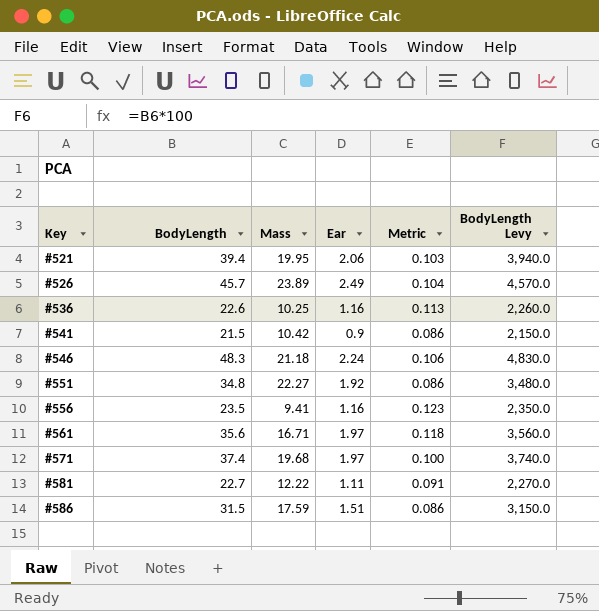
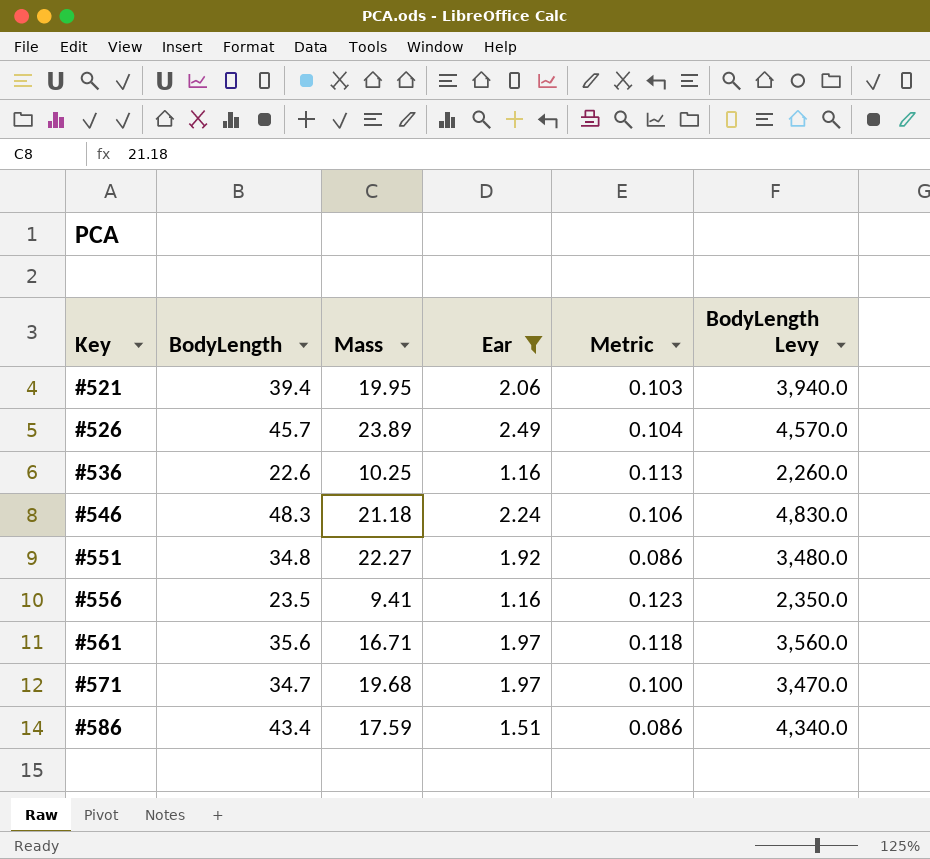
filter: none -> Ear >= 1.16
#571 | BodyLength: 37.4 -> 34.7
#571 | BodyLength Levy: 3,740.0 -> 3,470.0
#586 | BodyLength: 31.5 -> 43.4
#586 | BodyLength Levy: 3,150.0 -> 4,340.0

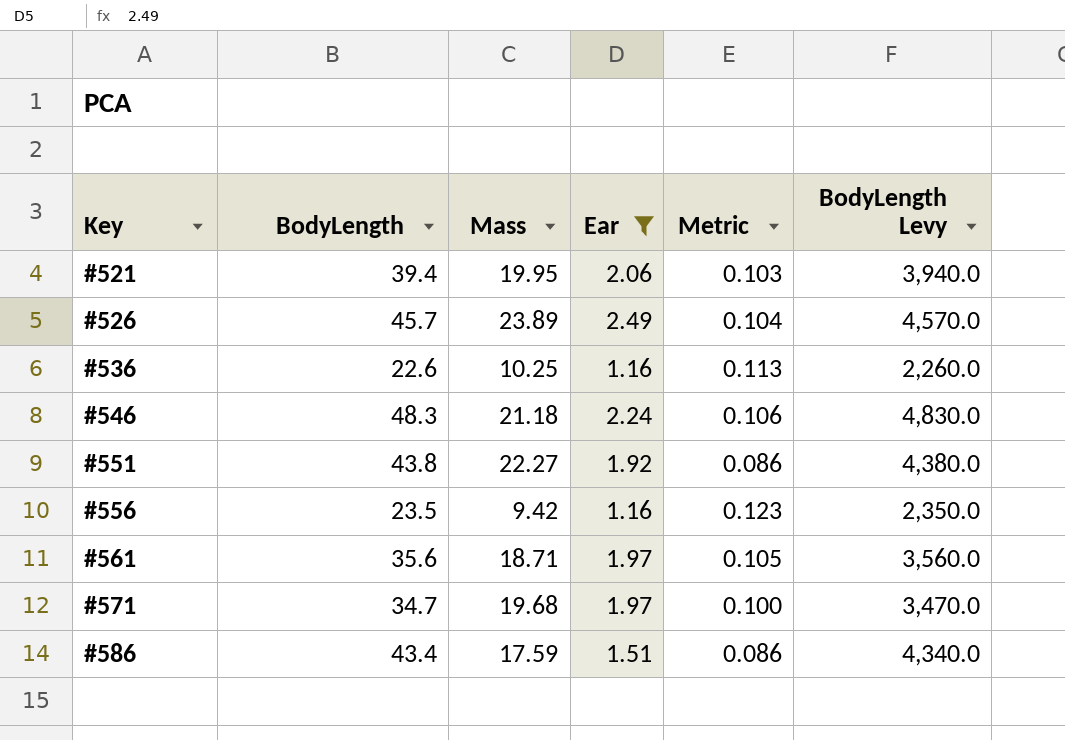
#551 | BodyLength: 34.8 -> 43.8
#551 | BodyLength Levy: 3,480.0 -> 4,380.0
#556 | Mass: 9.41 -> 9.42
#561 | Mass: 16.71 -> 18.71
#561 | Metric: 0.118 -> 0.105

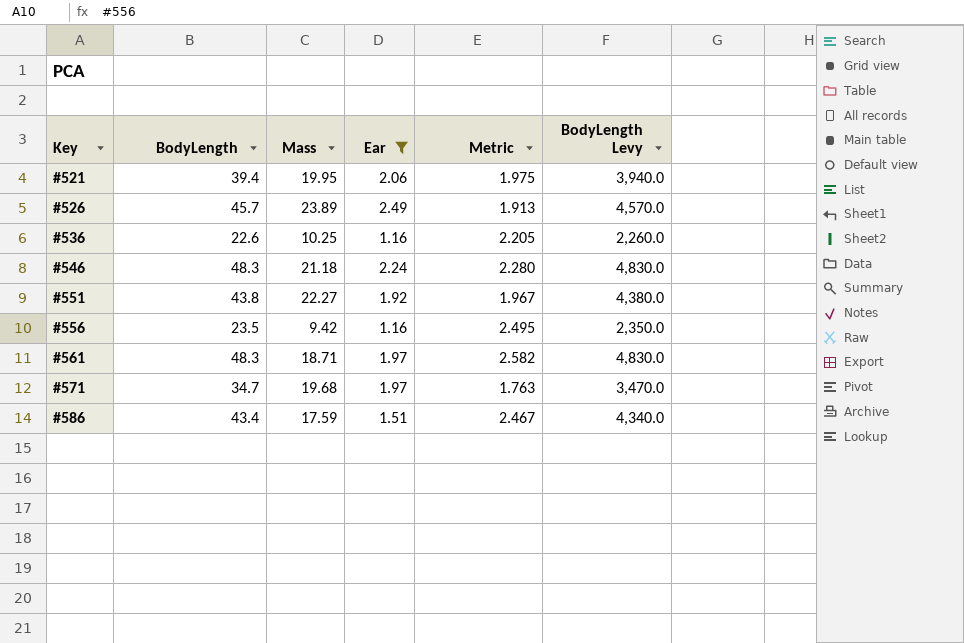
column Metric | formula: [Ear] / [Mass] -> [BodyLength] / [Mass]
#561 | BodyLength: 35.6 -> 48.3
#561 | BodyLength Levy: 3,560.0 -> 4,830.0

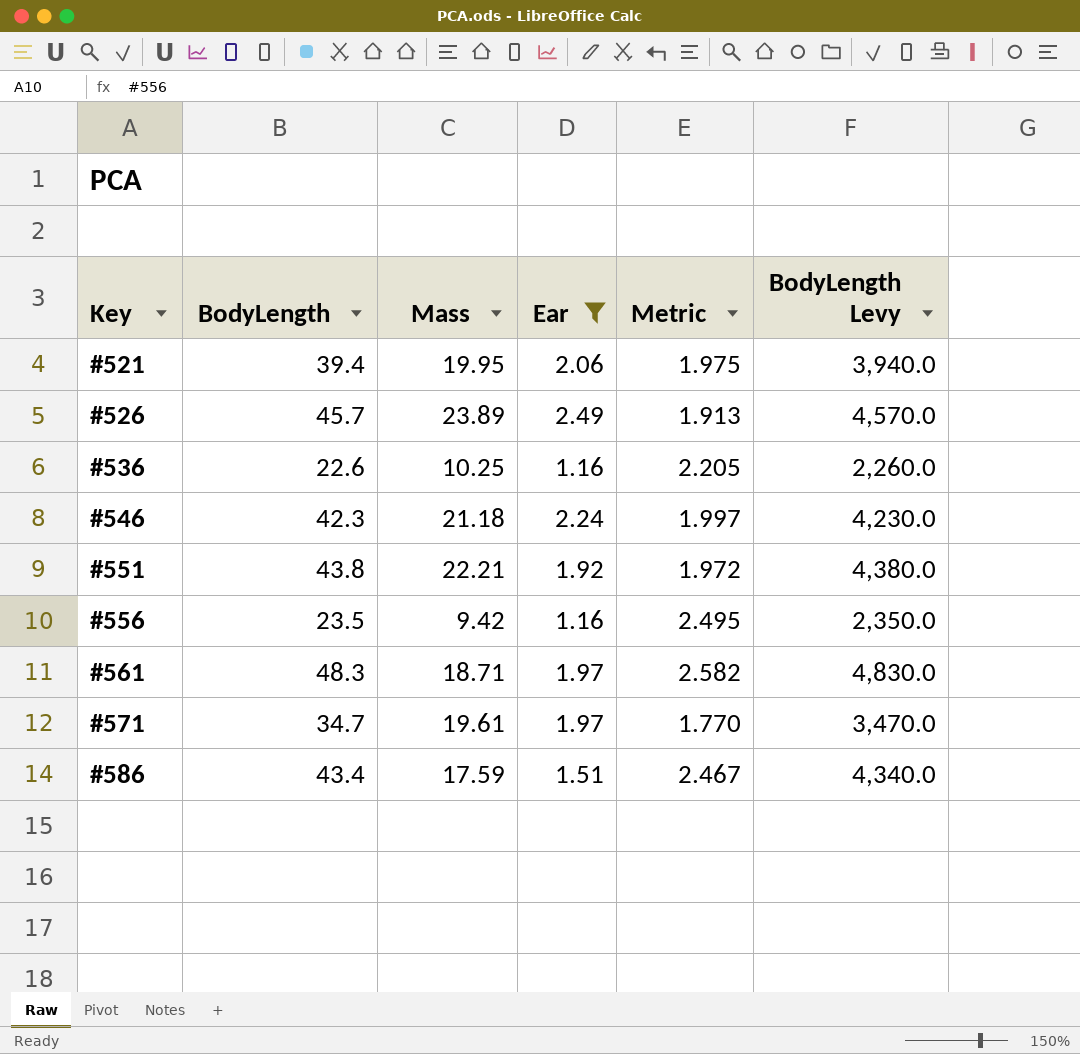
#546 | BodyLength: 48.3 -> 42.3
#546 | Metric: 2.280 -> 1.997
#546 | BodyLength Levy: 4,830.0 -> 4,230.0
#551 | Mass: 22.27 -> 22.21
#551 | Metric: 1.967 -> 1.972
#571 | Mass: 19.68 -> 19.61
#571 | Metric: 1.763 -> 1.770

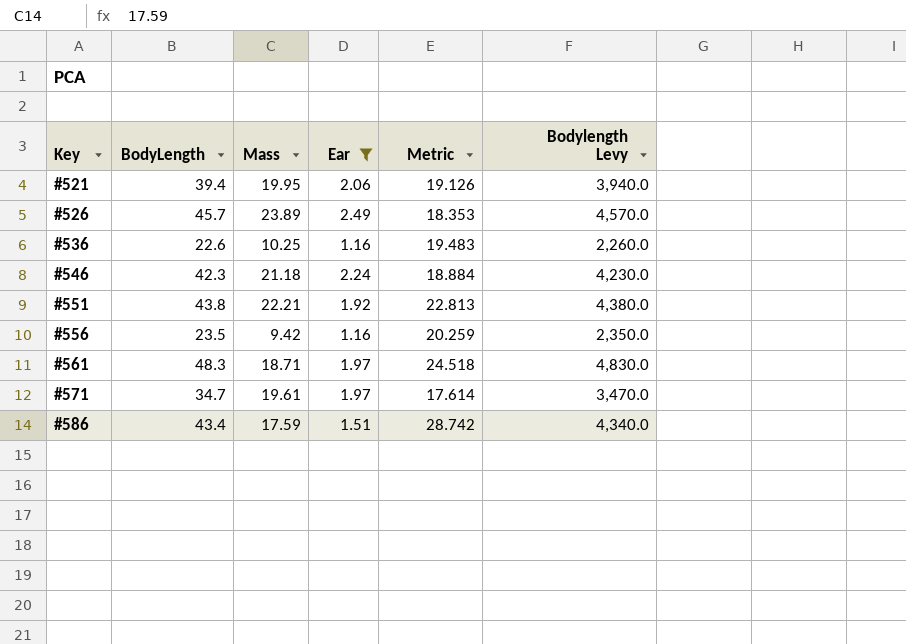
column Metric | formula: [BodyLength] / [Mass] -> [BodyLength] / [Ear]
column name: BodyLength Levy -> Bodylength Levy

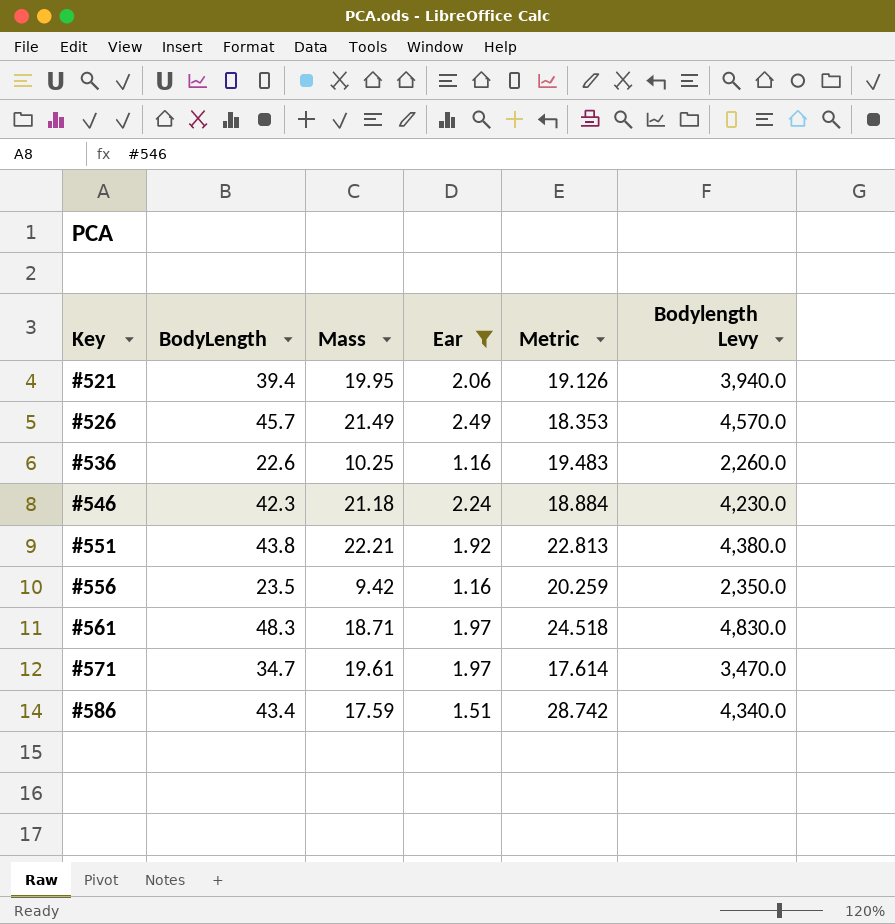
#526 | Mass: 23.89 -> 21.49

